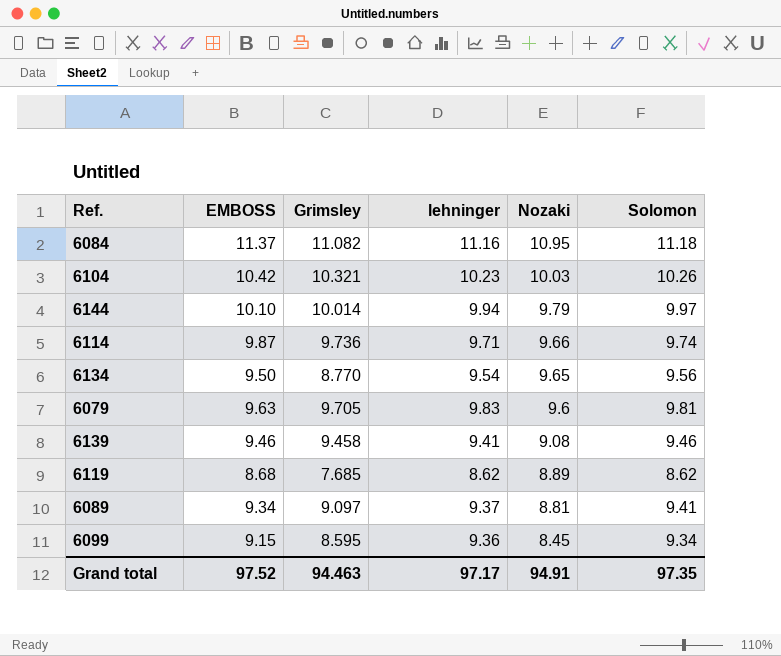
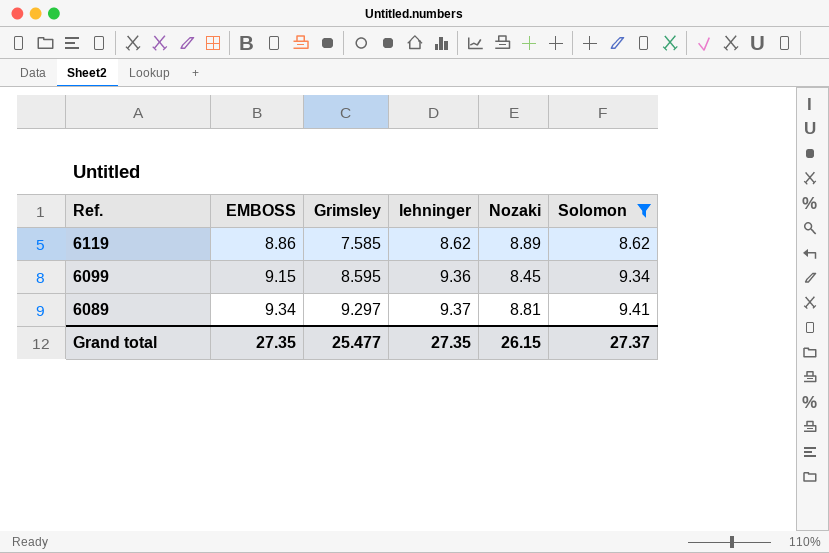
filter: none -> Solomon <= 9.41
row order: Nozaki descending -> Ref. descending
6119 | EMBOSS: 8.68 -> 8.86
6119 | Grimsley: 7.685 -> 7.585
6089 | Grimsley: 9.097 -> 9.297
Grand total | EMBOSS: 97.52 -> 27.35
Grand total | Grimsley: 94.463 -> 25.477
Grand total | lehninger: 97.17 -> 27.35
Grand total | Nozaki: 94.91 -> 26.15
Grand total | Solomon: 97.35 -> 27.37

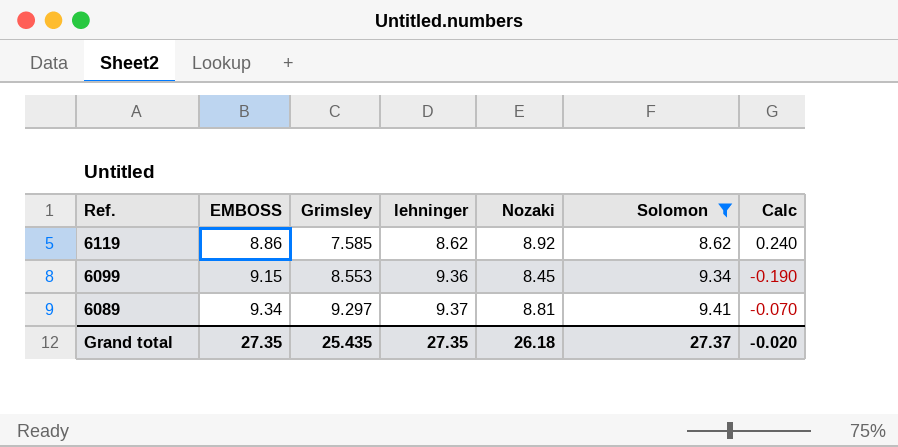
column Calc | formula: none -> [EMBOSS] - [Solomon]
6119 | Nozaki: 8.89 -> 8.92
6099 | Grimsley: 8.595 -> 8.553
Grand total | Grimsley: 25.477 -> 25.435
Grand total | Nozaki: 26.15 -> 26.18

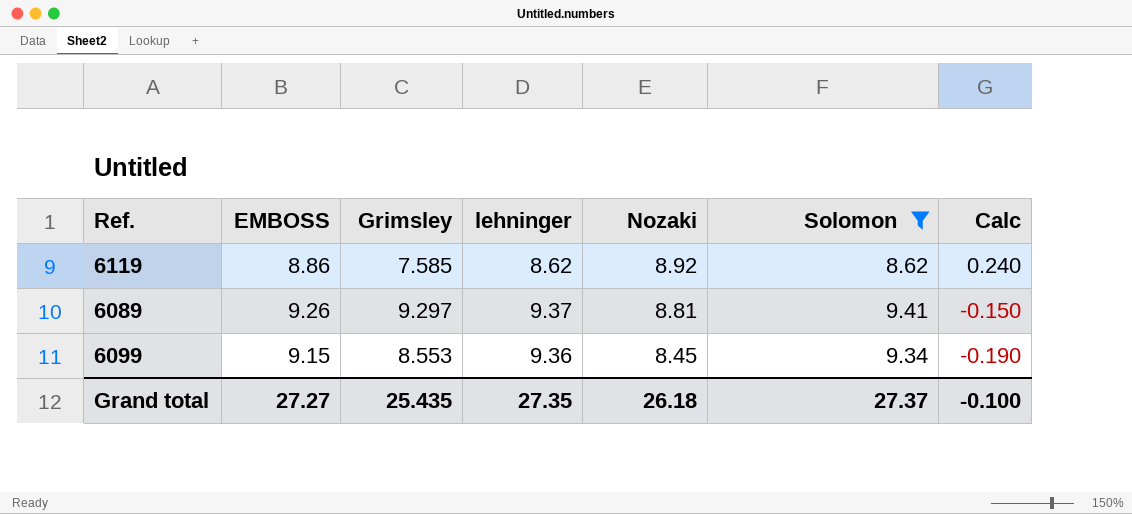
row order: Ref. descending -> Nozaki descending
6089 | EMBOSS: 9.34 -> 9.26
6089 | Calc: -0.070 -> -0.150
Grand total | EMBOSS: 27.35 -> 27.27
Grand total | Calc: -0.020 -> -0.100

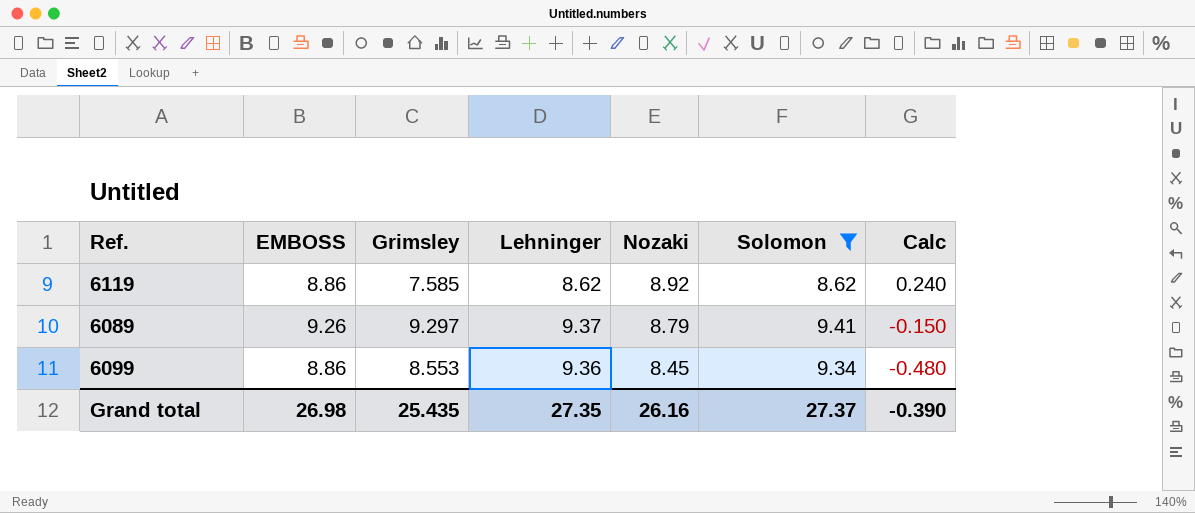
column name: lehninger -> Lehninger
6089 | Nozaki: 8.81 -> 8.79
6099 | EMBOSS: 9.15 -> 8.86
6099 | Calc: -0.190 -> -0.480
Grand total | EMBOSS: 27.27 -> 26.98
Grand total | Nozaki: 26.18 -> 26.16
Grand total | Calc: -0.100 -> -0.390

